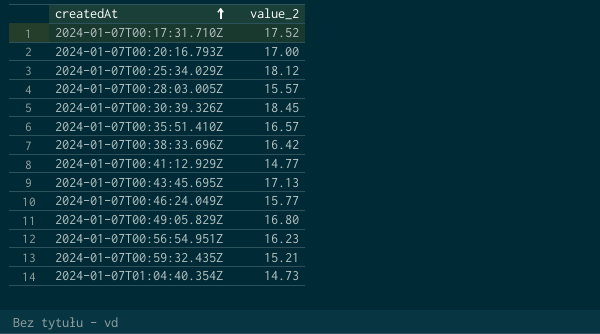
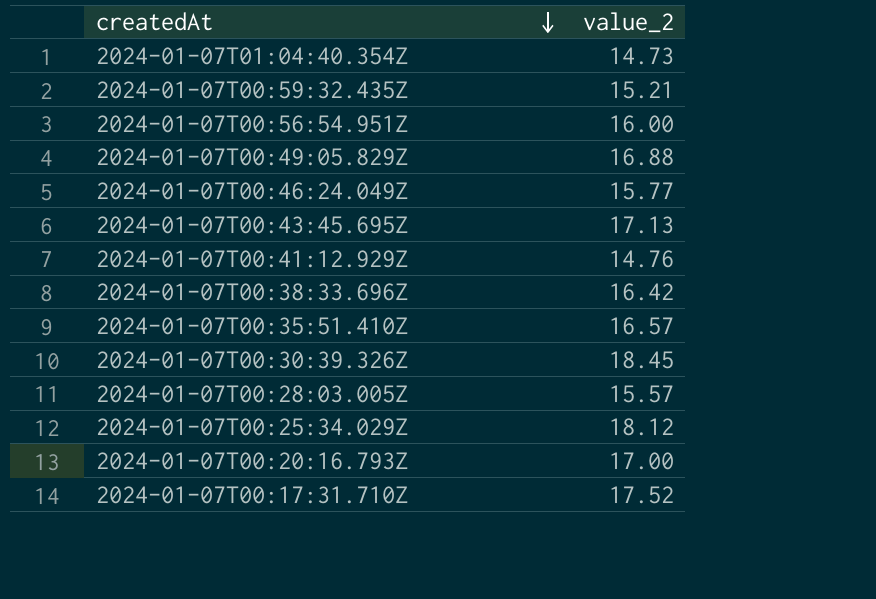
row order: createdAt ascending -> createdAt descending
2024-01-07T00:56:54.951Z | value_2: 16.23 -> 16.00
2024-01-07T00:49:05.829Z | value_2: 16.80 -> 16.88
2024-01-07T00:41:12.929Z | value_2: 14.77 -> 14.76

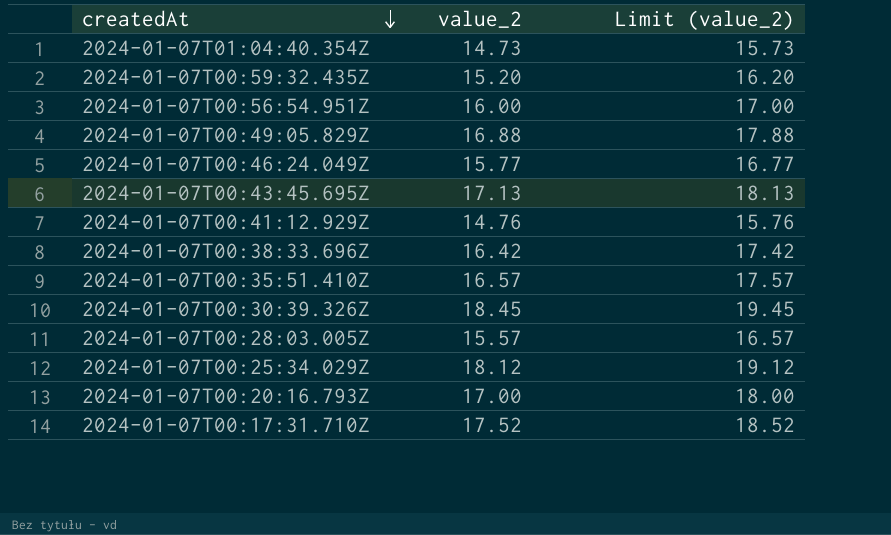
column Limit (value_2) | formula: none -> [value_2] + 1
2024-01-07T00:59:32.435Z | value_2: 15.21 -> 15.20

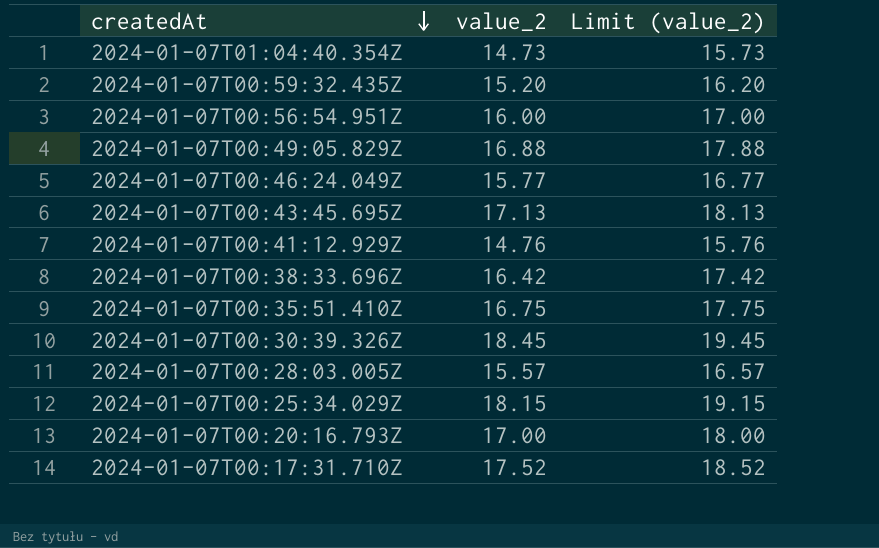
2024-01-07T00:35:51.410Z | value_2: 16.57 -> 16.75
2024-01-07T00:35:51.410Z | Limit (value_2): 17.57 -> 17.75
2024-01-07T00:25:34.029Z | value_2: 18.12 -> 18.15
2024-01-07T00:25:34.029Z | Limit (value_2): 19.12 -> 19.15

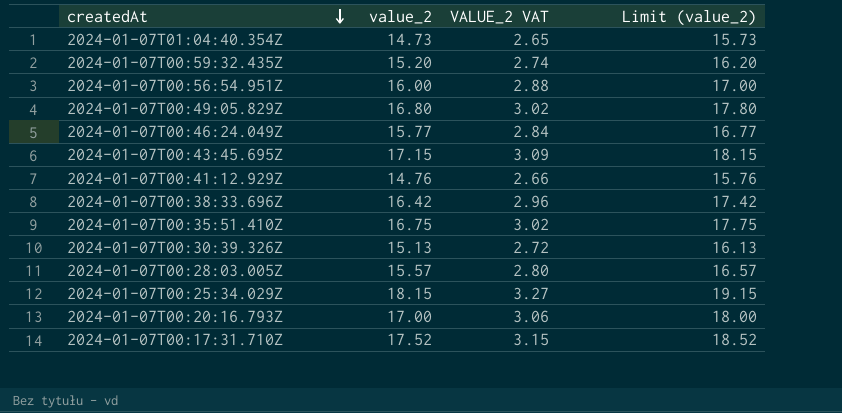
column VALUE_2 VAT | formula: none -> [value_2] * 0.18
2024-01-07T00:49:05.829Z | value_2: 16.88 -> 16.80
2024-01-07T00:49:05.829Z | Limit (value_2): 17.88 -> 17.80
2024-01-07T00:43:45.695Z | value_2: 17.13 -> 17.15
2024-01-07T00:43:45.695Z | Limit (value_2): 18.13 -> 18.15
2024-01-07T00:30:39.326Z | value_2: 18.45 -> 15.13
2024-01-07T00:30:39.326Z | Limit (value_2): 19.45 -> 16.13

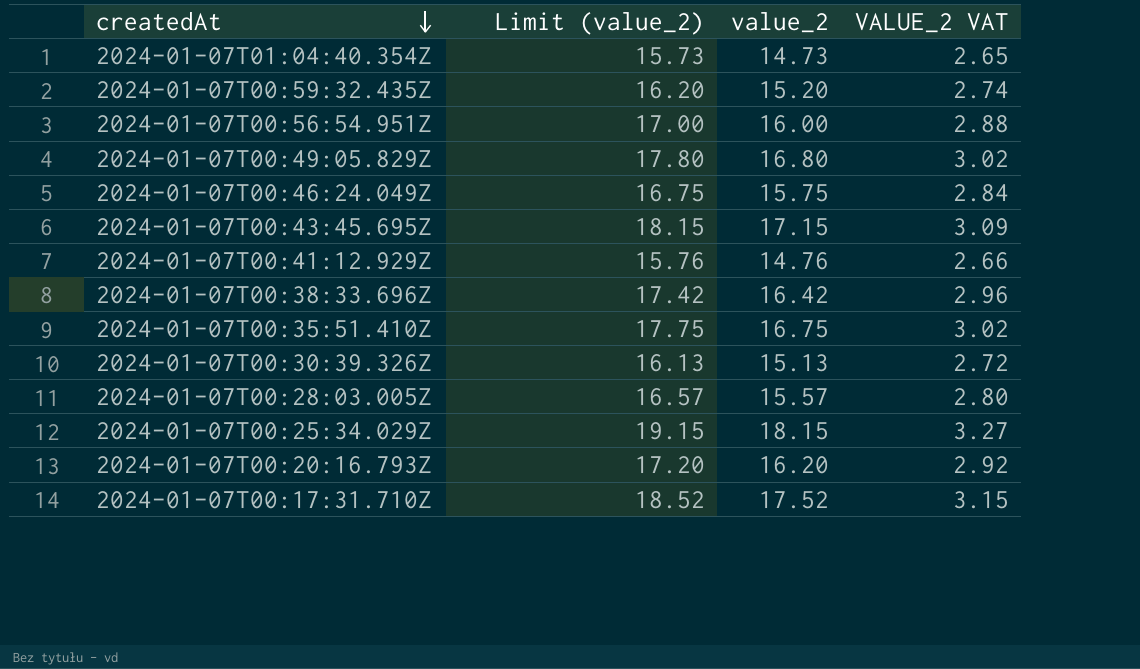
column Limit (value_2) | position: 4 -> 2
2024-01-07T00:46:24.049Z | Limit (value_2): 16.77 -> 16.75
2024-01-07T00:46:24.049Z | value_2: 15.77 -> 15.75
2024-01-07T00:20:16.793Z | Limit (value_2): 18.00 -> 17.20
2024-01-07T00:20:16.793Z | value_2: 17.00 -> 16.20
2024-01-07T00:20:16.793Z | VALUE_2 VAT: 3.06 -> 2.92

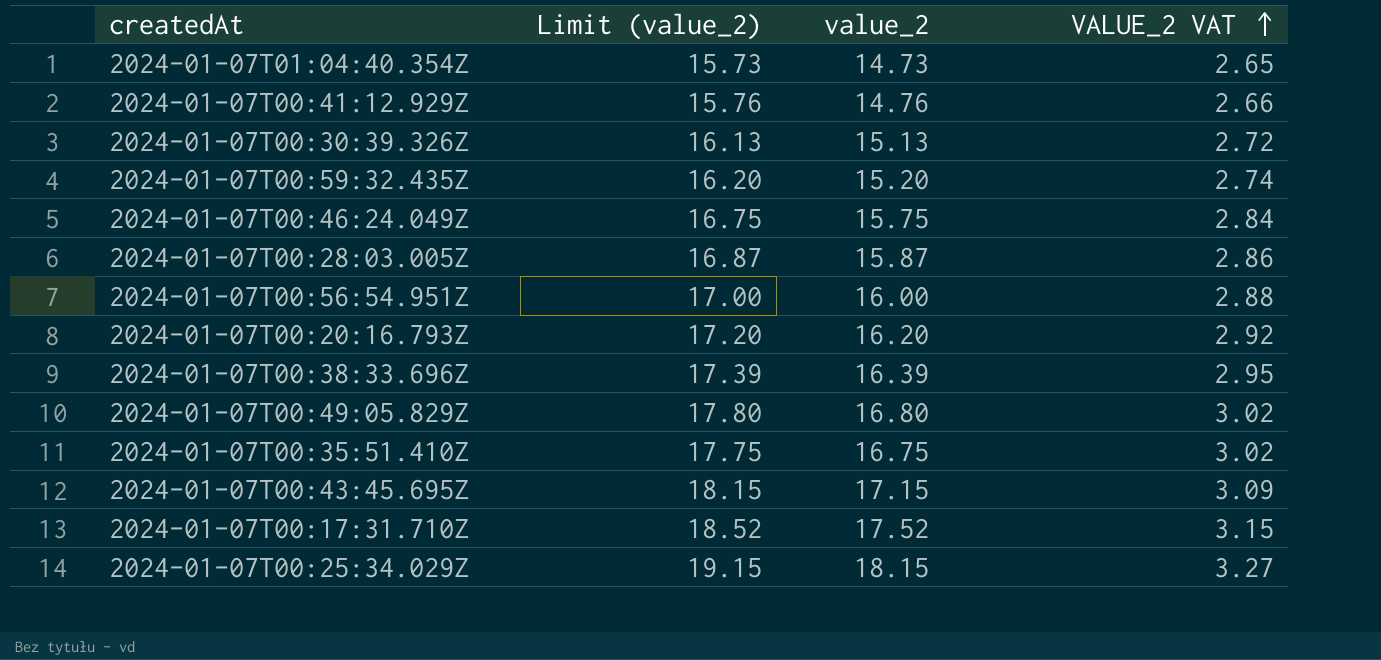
row order: createdAt descending -> VALUE_2 VAT ascending
2024-01-07T00:28:03.005Z | Limit (value_2): 16.57 -> 16.87
2024-01-07T00:28:03.005Z | value_2: 15.57 -> 15.87
2024-01-07T00:28:03.005Z | VALUE_2 VAT: 2.80 -> 2.86
2024-01-07T00:38:33.696Z | Limit (value_2): 17.42 -> 17.39
2024-01-07T00:38:33.696Z | value_2: 16.42 -> 16.39
2024-01-07T00:38:33.696Z | VALUE_2 VAT: 2.96 -> 2.95

